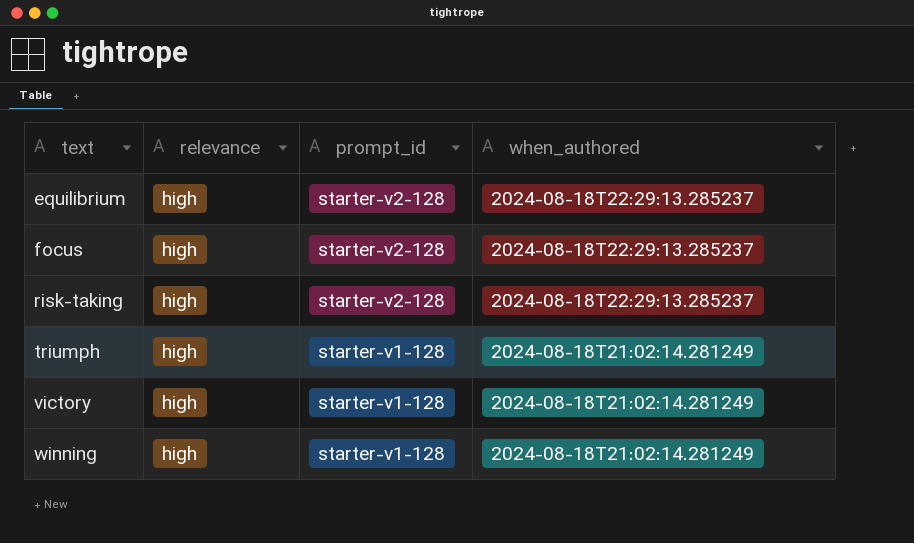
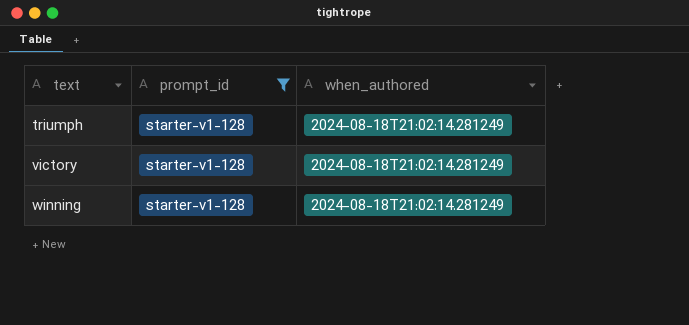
filter: none -> prompt_id = starter-v1-128
column relevance | position: 2 -> none

